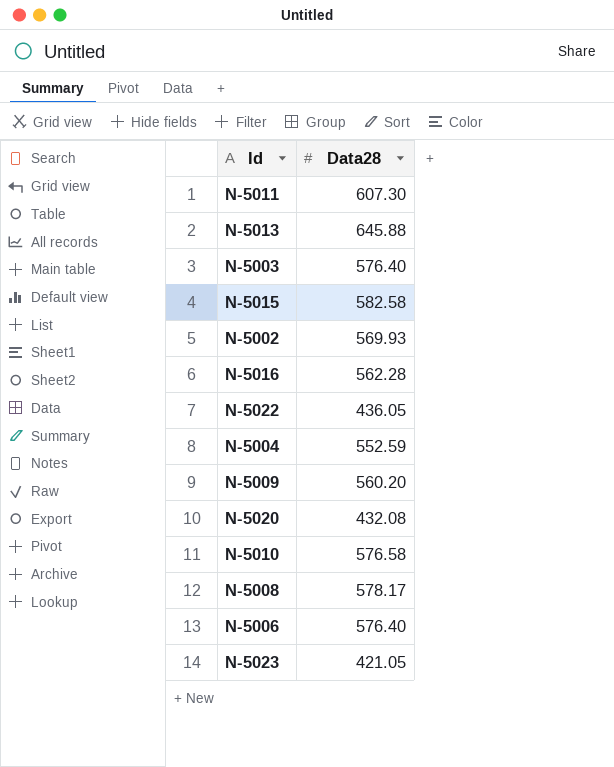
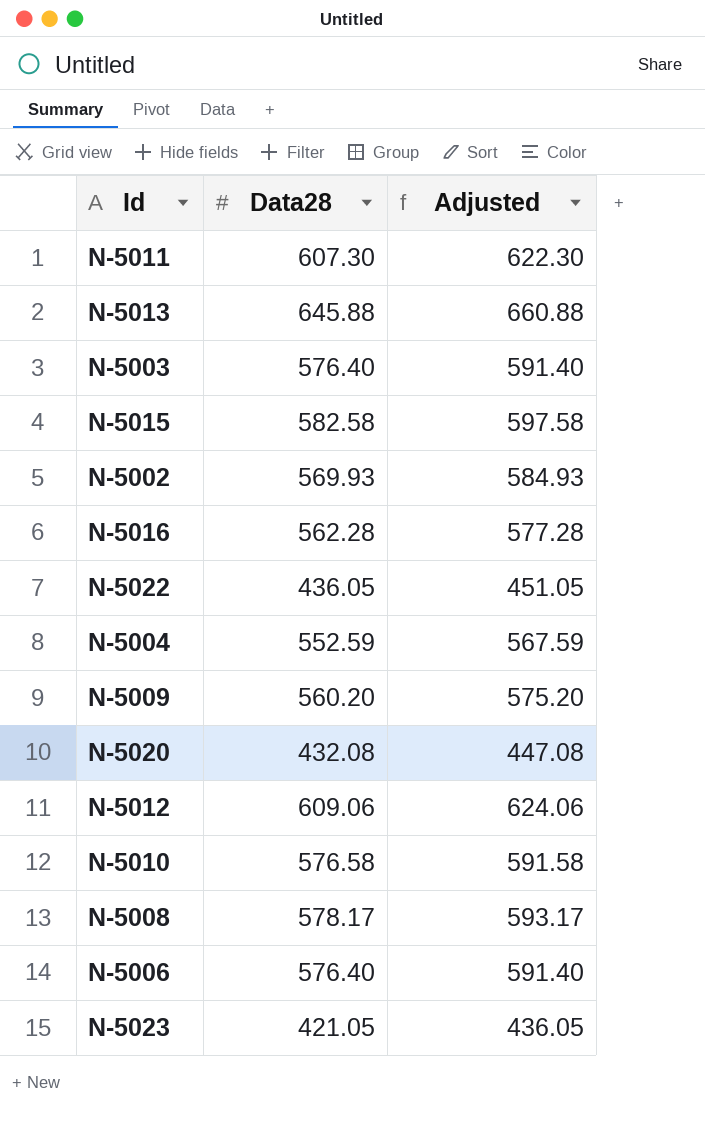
column Adjusted | formula: none -> [Data28] + 15
row N-5012: none -> 609.06 | 624.06

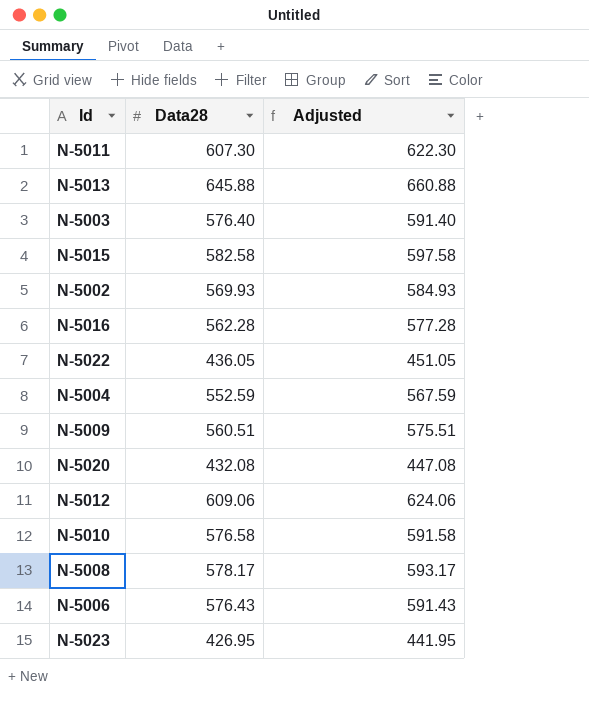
N-5009 | Data28: 560.20 -> 560.51
N-5009 | Adjusted: 575.20 -> 575.51
N-5006 | Data28: 576.40 -> 576.43
N-5006 | Adjusted: 591.40 -> 591.43
N-5023 | Data28: 421.05 -> 426.95
N-5023 | Adjusted: 436.05 -> 441.95

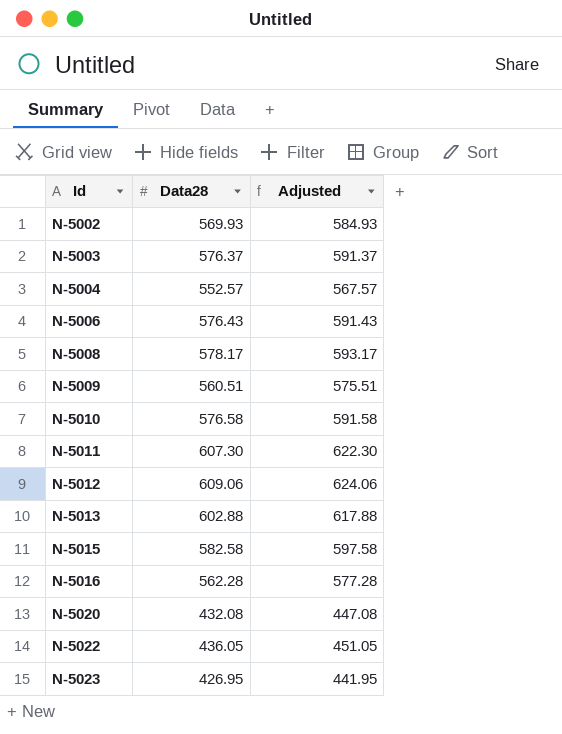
row order: none -> Id ascending
N-5003 | Data28: 576.40 -> 576.37
N-5003 | Adjusted: 591.40 -> 591.37
N-5004 | Data28: 552.59 -> 552.57
N-5004 | Adjusted: 567.59 -> 567.57
N-5013 | Data28: 645.88 -> 602.88
N-5013 | Adjusted: 660.88 -> 617.88

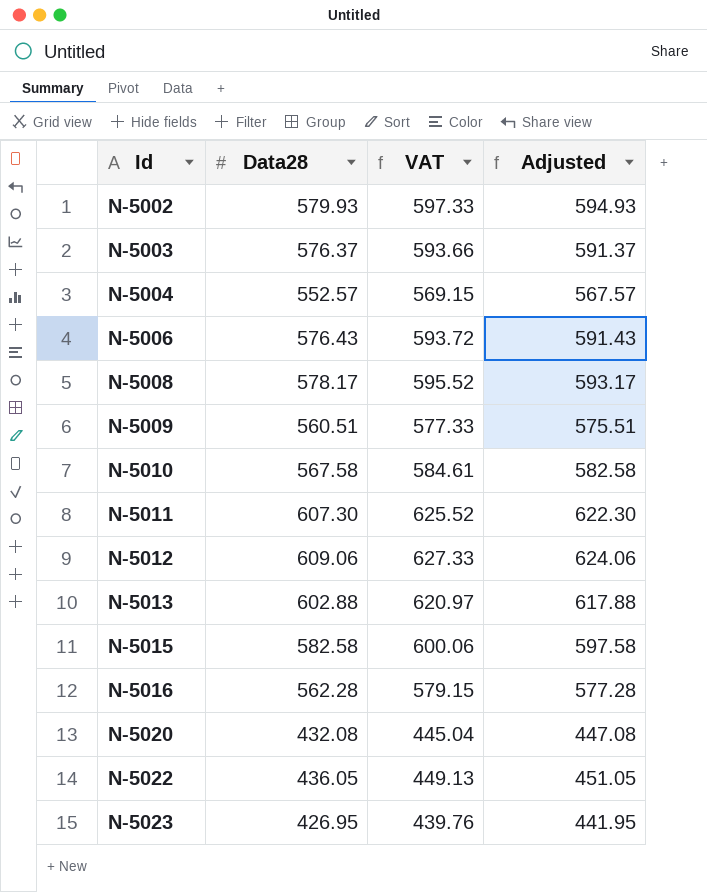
column VAT | formula: none -> [Data28] * 1.03
N-5002 | Data28: 569.93 -> 579.93
N-5002 | Adjusted: 584.93 -> 594.93
N-5010 | Data28: 576.58 -> 567.58
N-5010 | Adjusted: 591.58 -> 582.58

